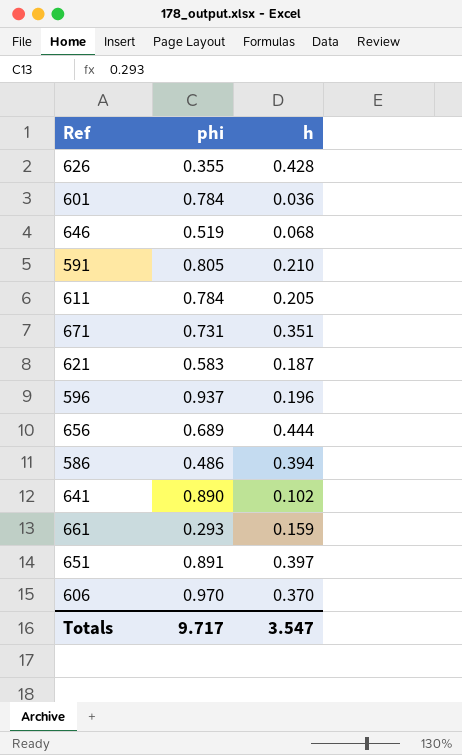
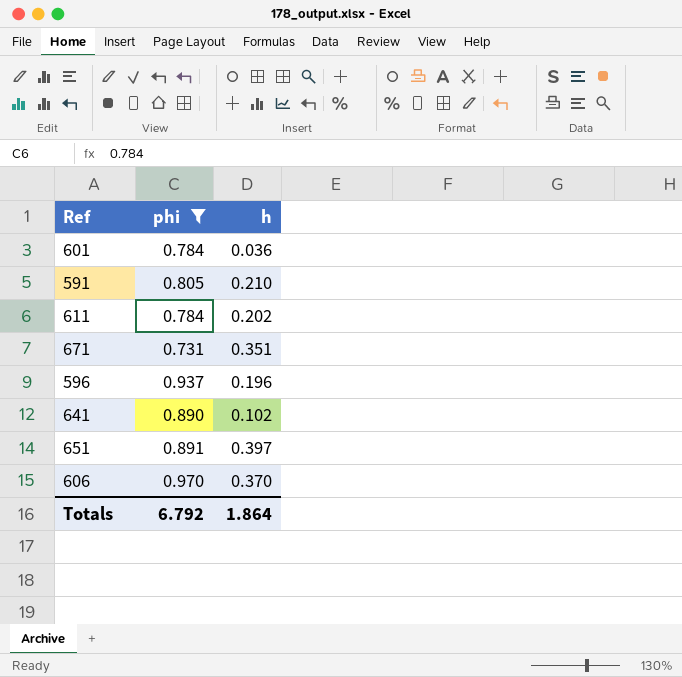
filter: none -> phi >= 0.731
611 | h: 0.205 -> 0.202
Totals | phi: 9.717 -> 6.792
Totals | h: 3.547 -> 1.864

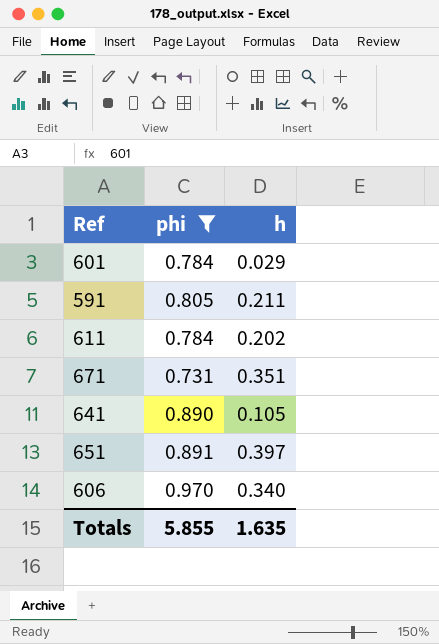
row 596: 0.937 | 0.196 -> none
601 | h: 0.036 -> 0.029
591 | h: 0.210 -> 0.211
641 | h: 0.102 -> 0.105
606 | h: 0.370 -> 0.340
Totals | phi: 6.792 -> 5.855
Totals | h: 1.864 -> 1.635

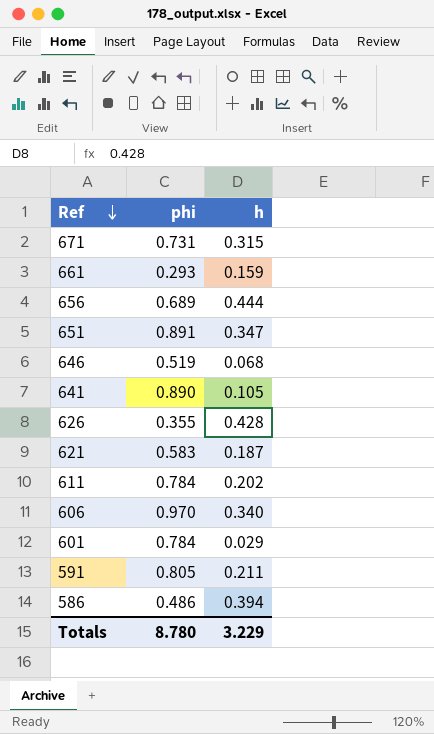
filter: phi >= 0.731 -> none
row order: none -> Ref descending
671 | h: 0.351 -> 0.315
651 | h: 0.397 -> 0.347
Totals | phi: 5.855 -> 8.780
Totals | h: 1.635 -> 3.229

